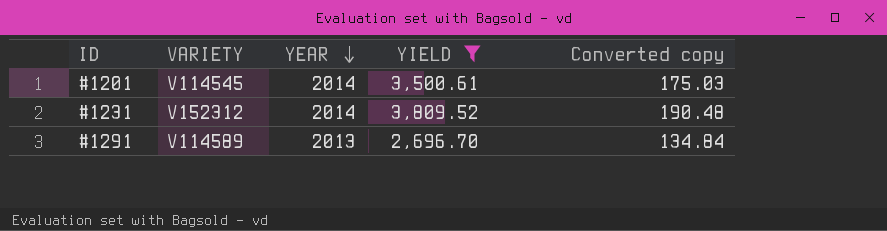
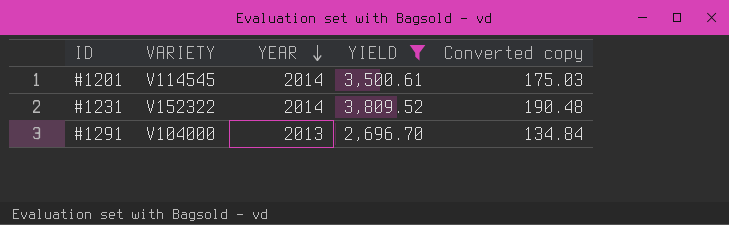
#1231 | VARIETY: V152312 -> V152322
#1291 | VARIETY: V114589 -> V104000

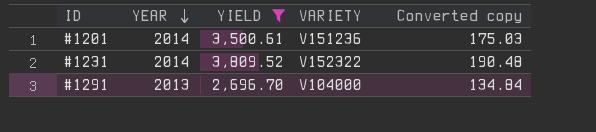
column VARIETY | position: 2 -> 4
#1201 | VARIETY: V114545 -> V151236

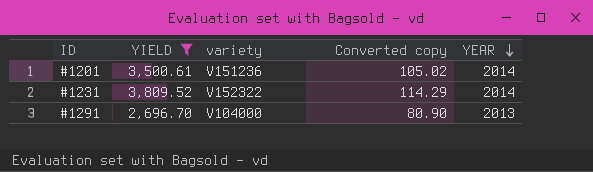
column name: VARIETY -> variety
column Converted copy | formula: [YIELD] * 0.05 -> [YIELD] * 0.03
column YEAR | position: 2 -> 5

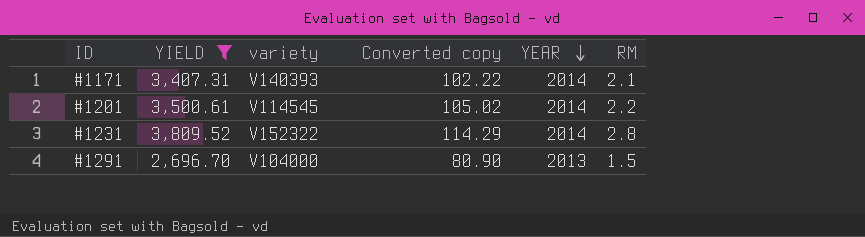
column RM | position: none -> 6
row #1171: none -> 3,407.31 | V140393 | 102.22 | 2014 | 2.1
#1201 | variety: V151236 -> V114545

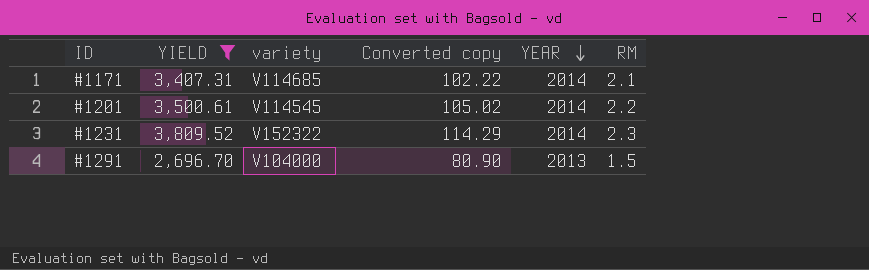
#1171 | variety: V140393 -> V114685
#1231 | RM: 2.8 -> 2.3

